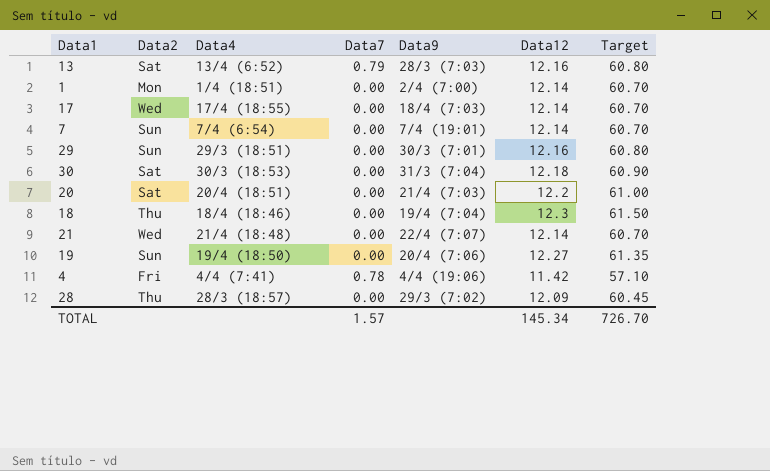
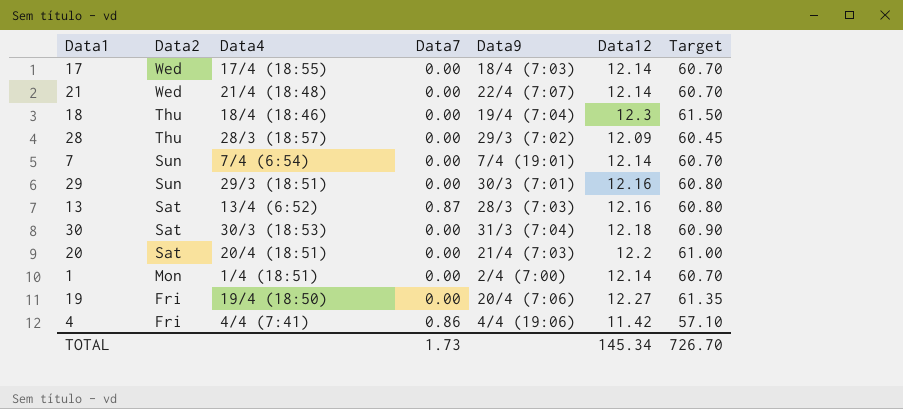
row order: none -> Data2 descending
13 | Data7: 0.79 -> 0.87
19 | Data2: Sun -> Fri
4 | Data7: 0.78 -> 0.86
TOTAL | Data7: 1.57 -> 1.73

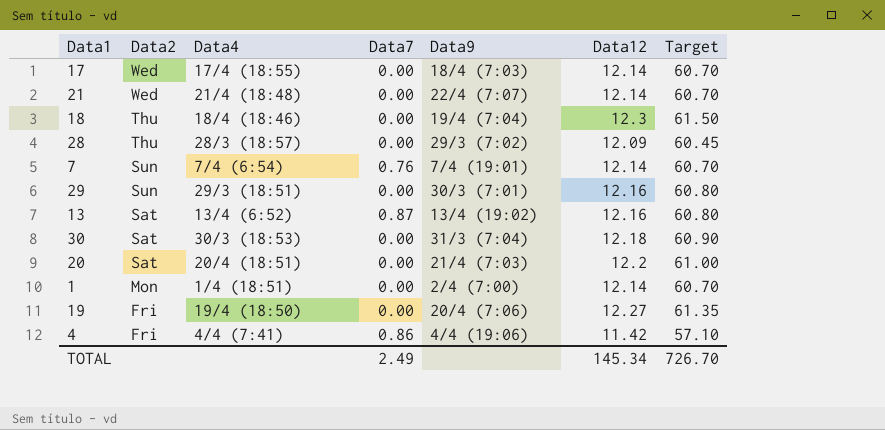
7 | Data7: 0.00 -> 0.76
13 | Data9: 28/3 (7:03) -> 13/4 (19:02)
TOTAL | Data7: 1.73 -> 2.49

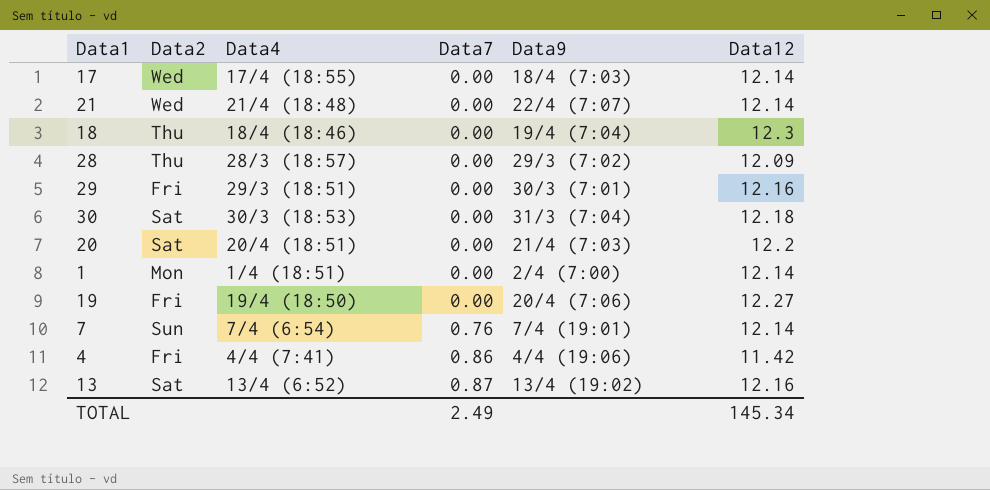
row order: Data2 descending -> Data7 ascending
column Target | formula: [Data12] * 5 -> none
29 | Data2: Sun -> Fri

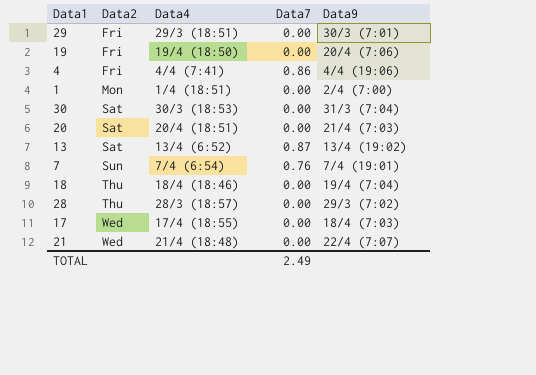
row order: Data7 ascending -> Data2 ascending
column Data12 | position: 6 -> none

